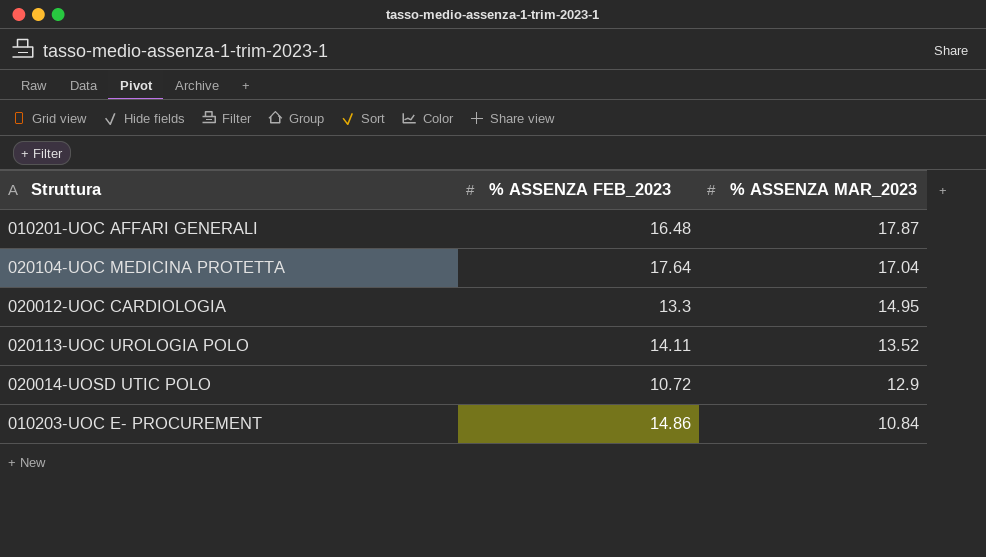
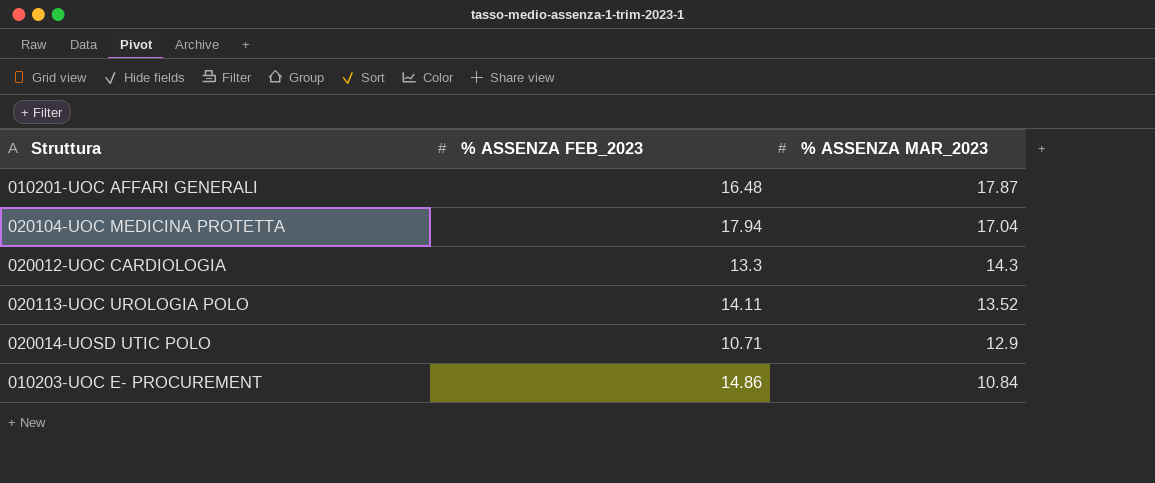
020104-UOC MEDICINA PROTETTA | % ASSENZA FEB_2023: 17.64 -> 17.94
020012-UOC CARDIOLOGIA | % ASSENZA MAR_2023: 14.95 -> 14.3
020014-UOSD UTIC POLO | % ASSENZA FEB_2023: 10.72 -> 10.71

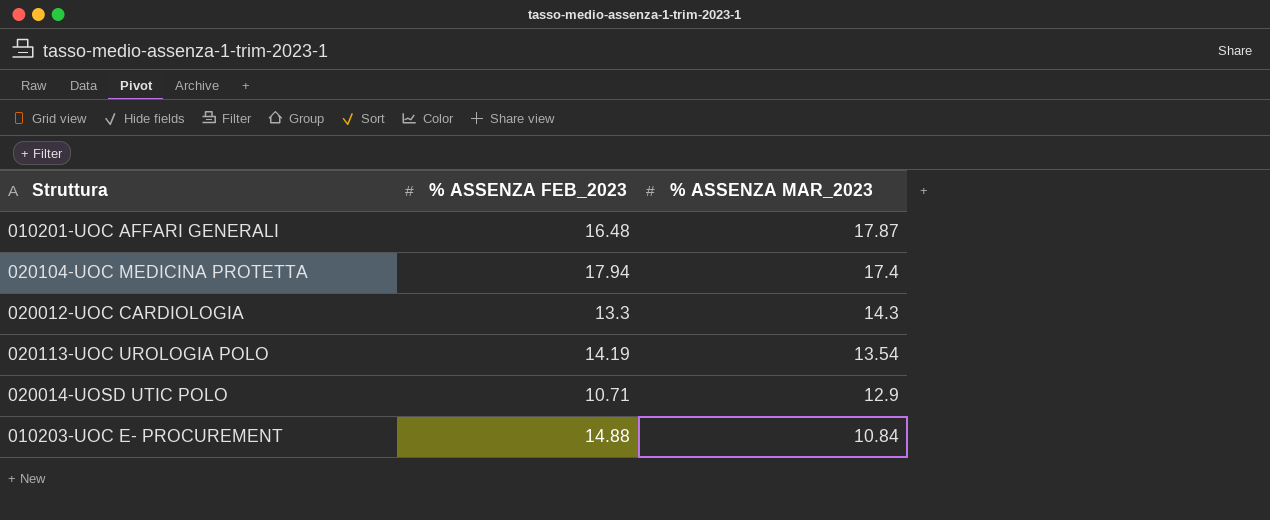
020104-UOC MEDICINA PROTETTA | % ASSENZA MAR_2023: 17.04 -> 17.4
020113-UOC UROLOGIA POLO | % ASSENZA FEB_2023: 14.11 -> 14.19
020113-UOC UROLOGIA POLO | % ASSENZA MAR_2023: 13.52 -> 13.54
010203-UOC E- PROCUREMENT | % ASSENZA FEB_2023: 14.86 -> 14.88

